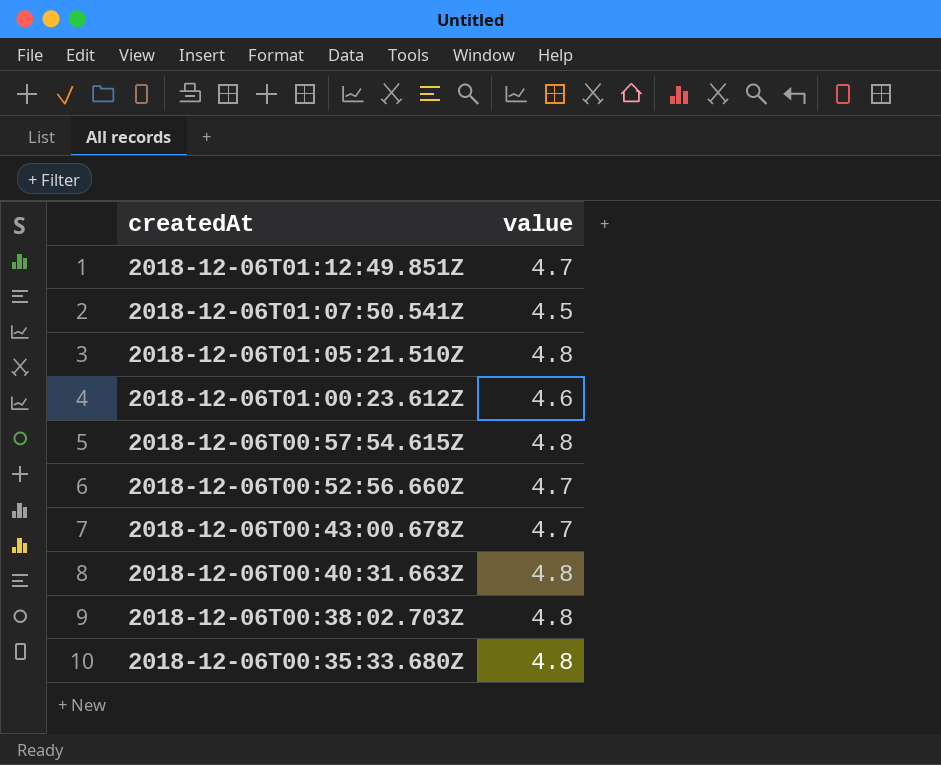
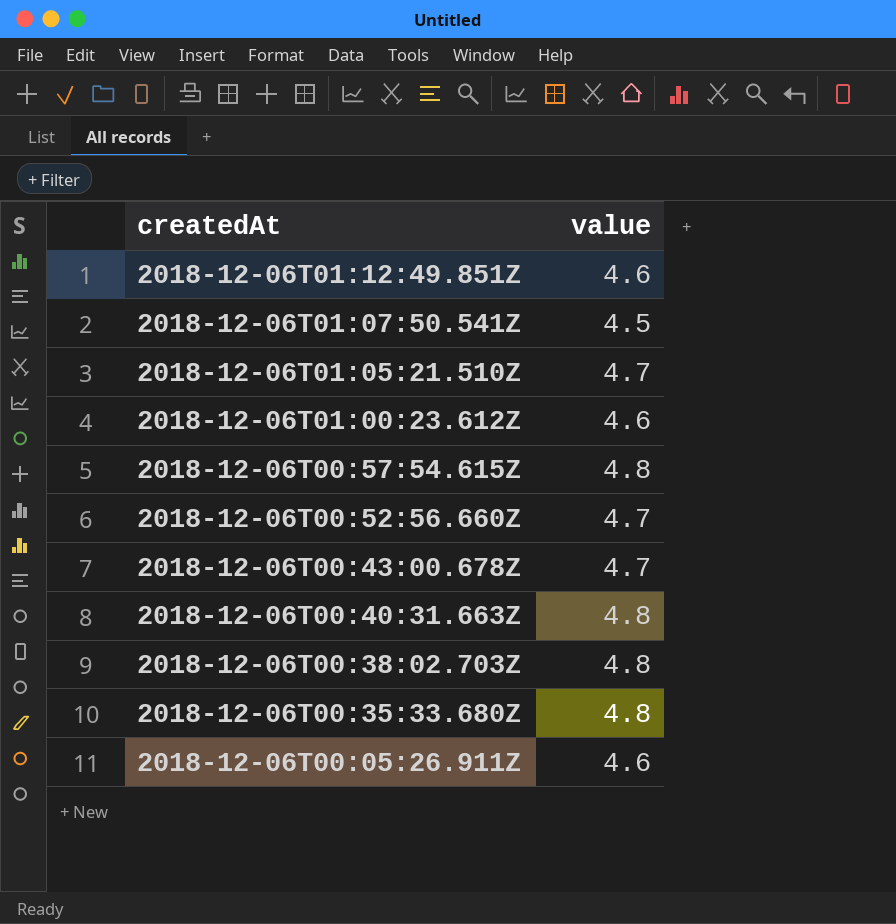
2018-12-06T01:12:49.851Z | value: 4.7 -> 4.6
2018-12-06T01:05:21.510Z | value: 4.8 -> 4.7
row 2018-12-06T00:05:26.911Z: none -> 4.6

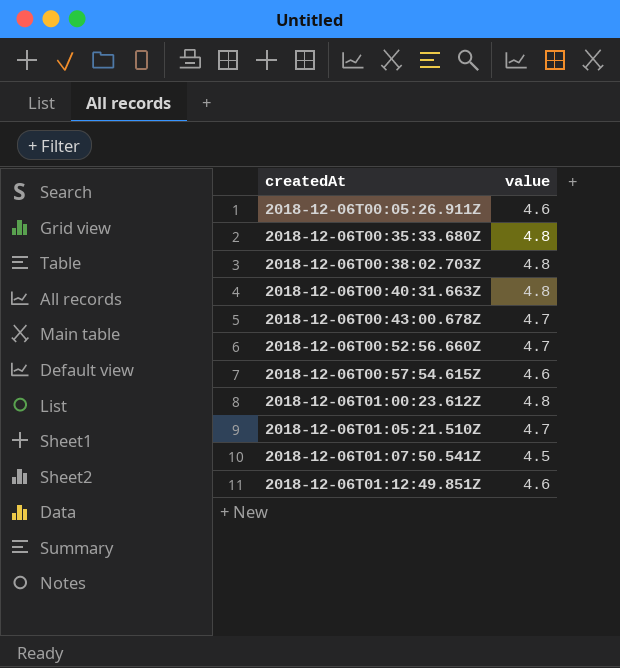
row order: createdAt descending -> createdAt ascending
2018-12-06T00:57:54.615Z | value: 4.8 -> 4.6
2018-12-06T01:00:23.612Z | value: 4.6 -> 4.8

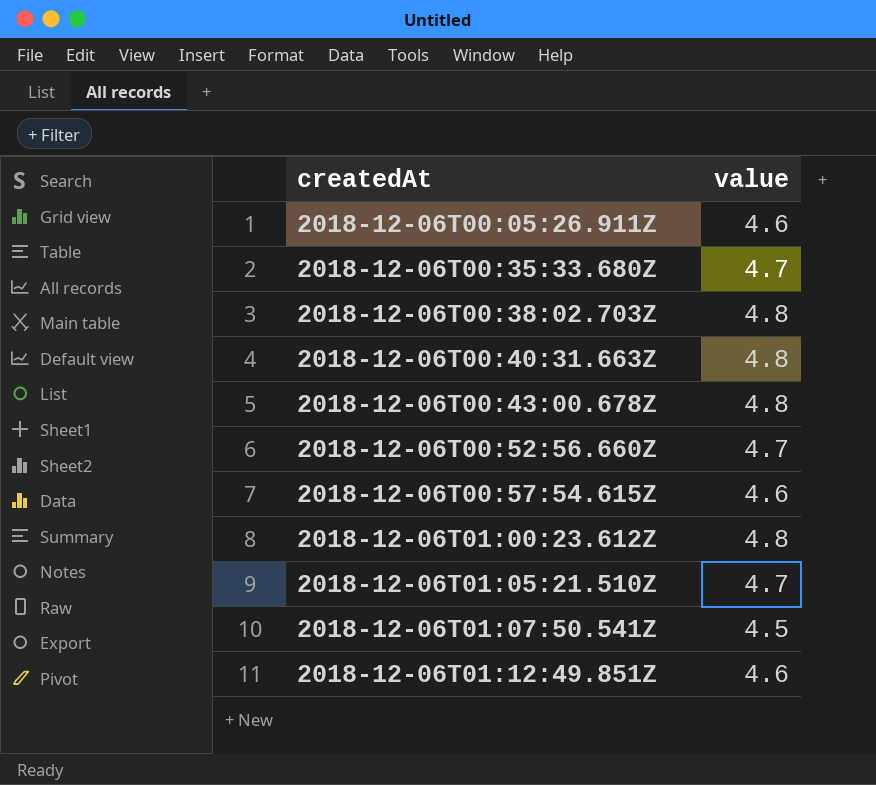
2018-12-06T00:35:33.680Z | value: 4.8 -> 4.7
2018-12-06T00:43:00.678Z | value: 4.7 -> 4.8

